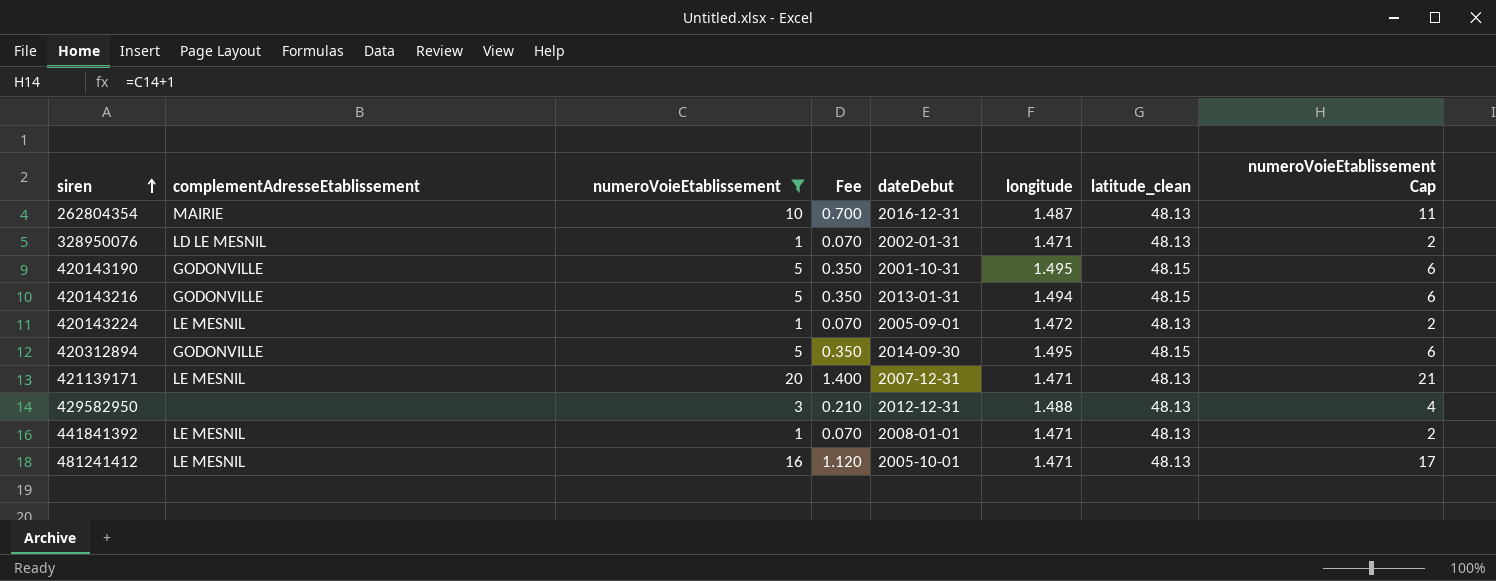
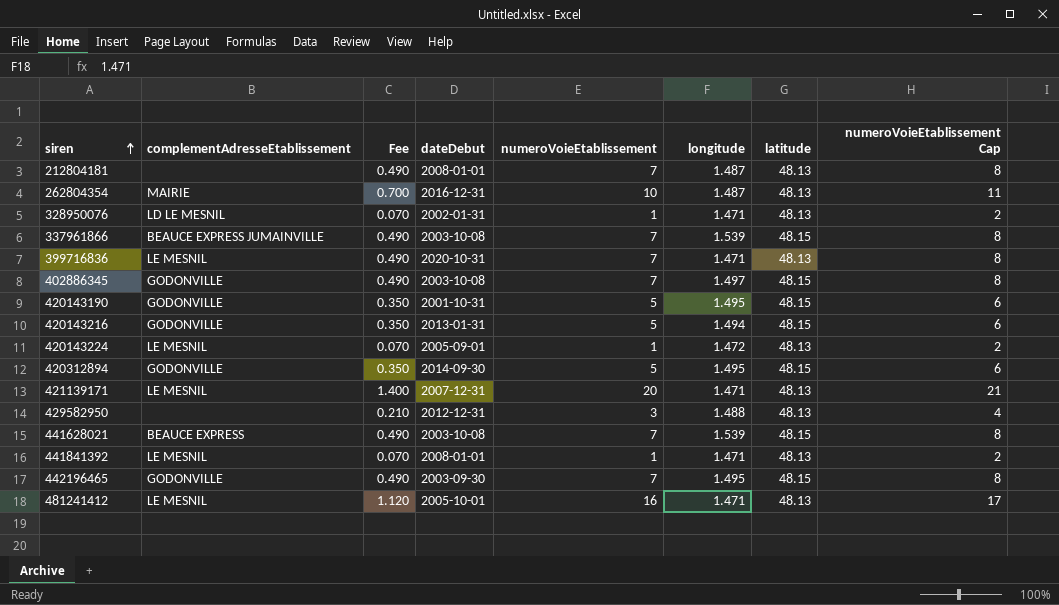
filter: numeroVoieEtablissement != 7 -> none
column numeroVoieEtablissement | position: 3 -> 5
column name: latitude_clean -> latitude

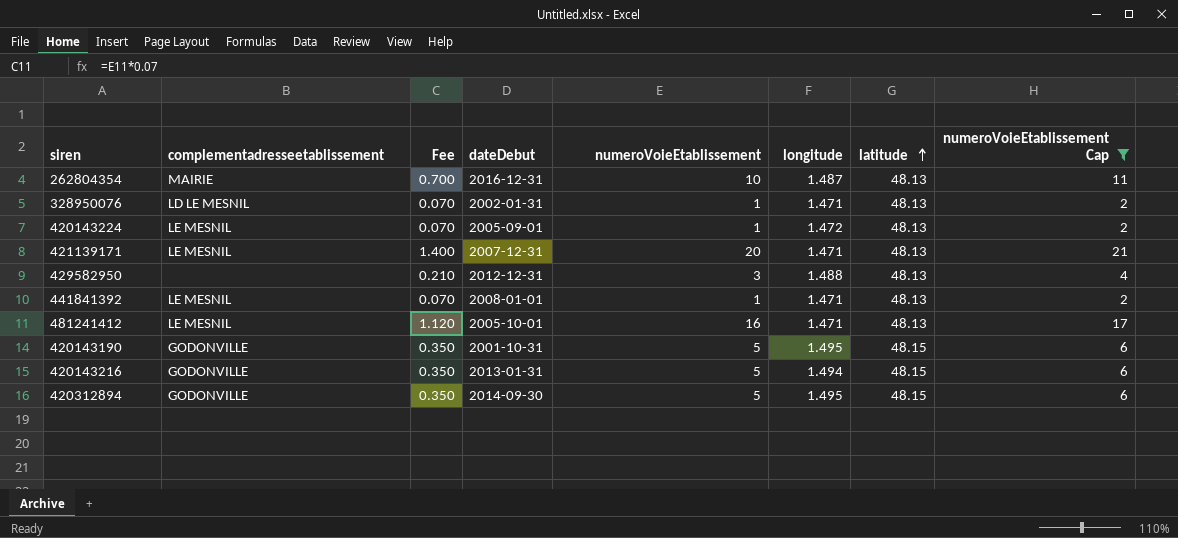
filter: none -> numeroVoieEtablissement Cap != 8
row order: siren ascending -> latitude ascending
column name: complementAdresseEtablissement -> complementadresseetablissement

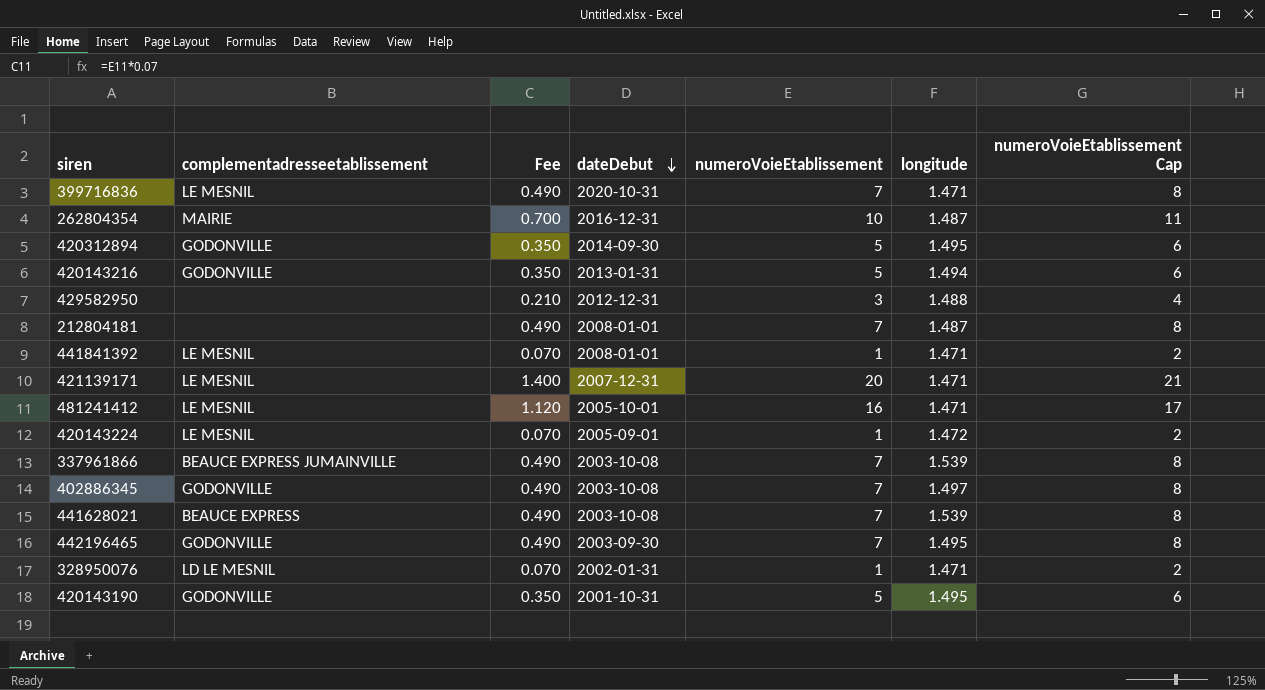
filter: numeroVoieEtablissement Cap != 8 -> none
row order: latitude ascending -> dateDebut descending
column latitude | position: 7 -> none

